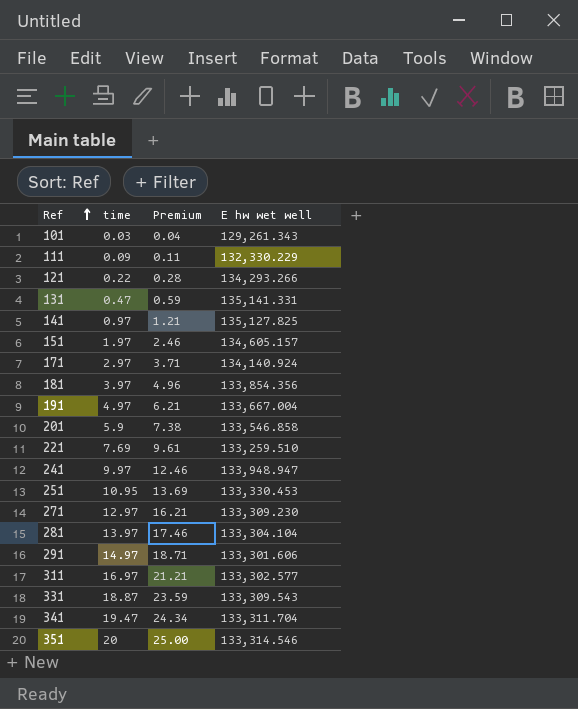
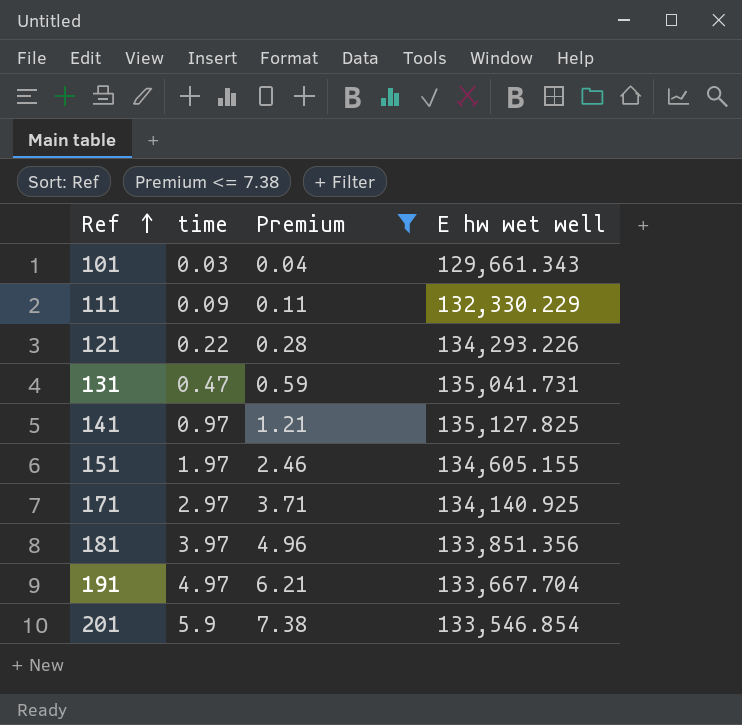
filter: none -> Premium <= 7.38
101 | E hw wet well: 129,261.343 -> 129,661.343
121 | E hw wet well: 134,293.266 -> 134,293.226
131 | E hw wet well: 135,141.331 -> 135,041.731
151 | E hw wet well: 134,605.157 -> 134,605.155
171 | E hw wet well: 134,140.924 -> 134,140.925
181 | E hw wet well: 133,854.356 -> 133,851.356
191 | E hw wet well: 133,667.004 -> 133,667.704
201 | E hw wet well: 133,546.858 -> 133,546.854

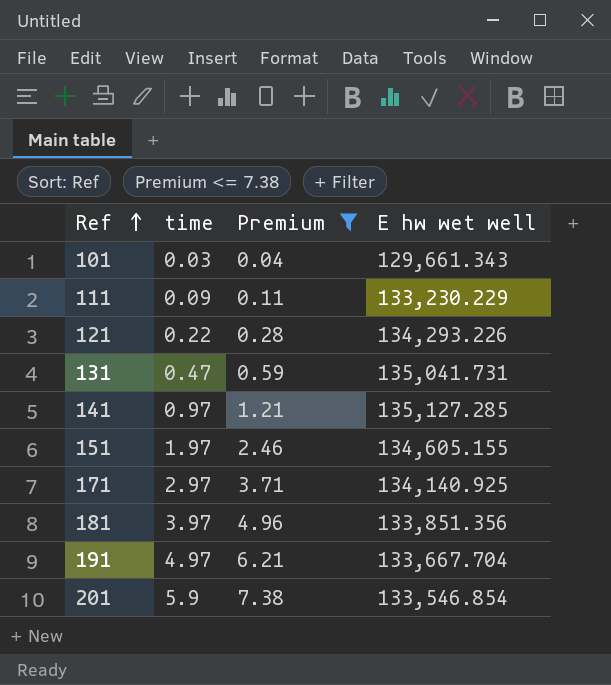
111 | E hw wet well: 132,330.229 -> 133,230.229
141 | E hw wet well: 135,127.825 -> 135,127.285

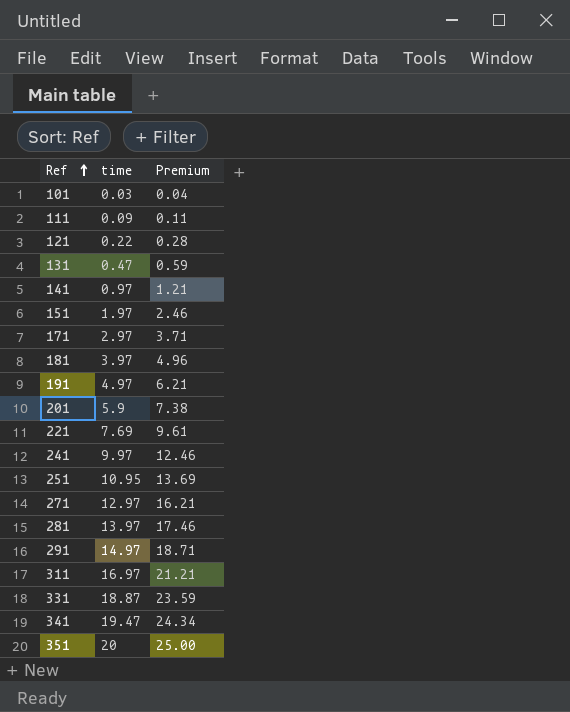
filter: Premium <= 7.38 -> none
column E hw wet well | position: 4 -> none

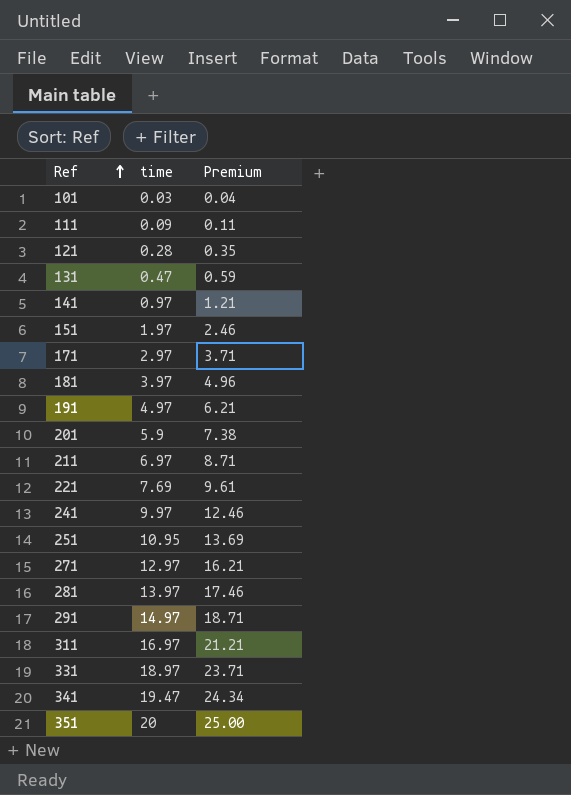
121 | time: 0.22 -> 0.28
121 | Premium: 0.28 -> 0.35
row 211: none -> 6.97 | 8.71
331 | time: 18.87 -> 18.97
331 | Premium: 23.59 -> 23.71

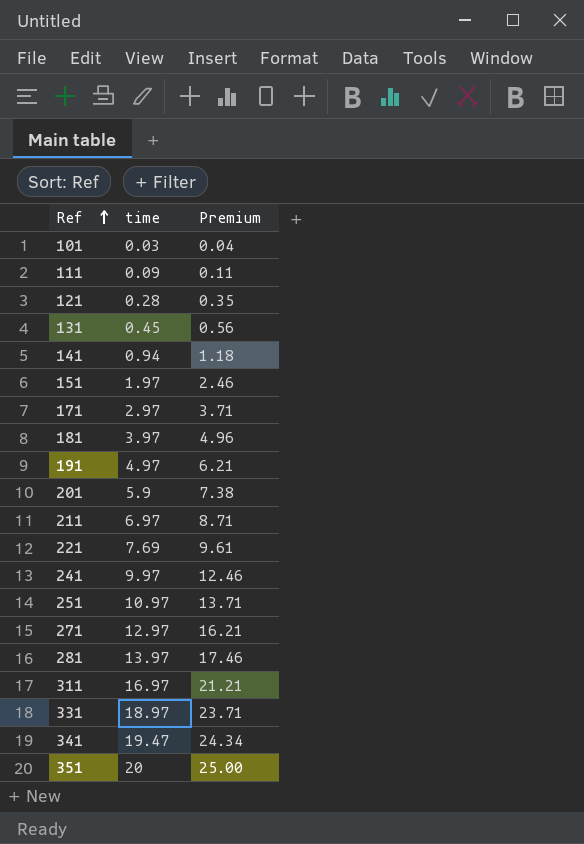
row 291: 14.97 | 18.71 -> none
131 | time: 0.47 -> 0.45
131 | Premium: 0.59 -> 0.56
141 | time: 0.97 -> 0.94
141 | Premium: 1.21 -> 1.18
251 | time: 10.95 -> 10.97
251 | Premium: 13.69 -> 13.71

